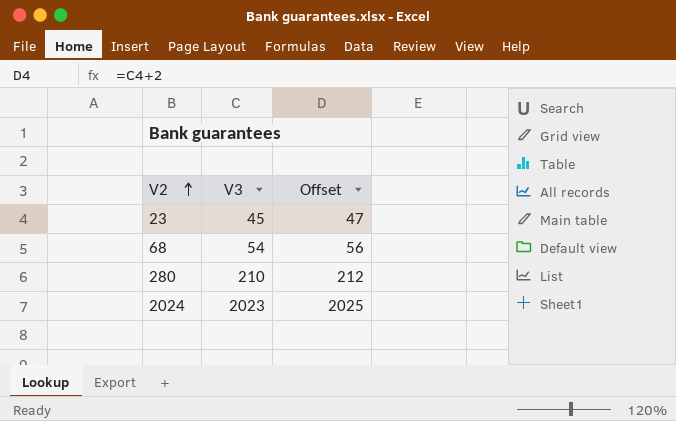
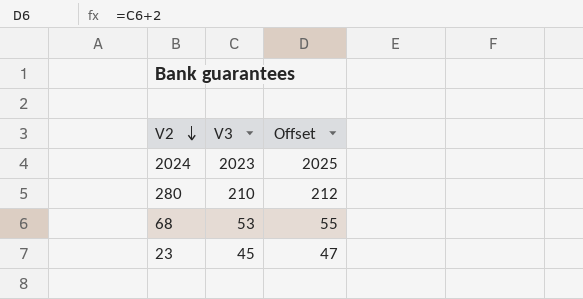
row order: V2 ascending -> V2 descending
68 | V3: 54 -> 53
68 | Offset: 56 -> 55

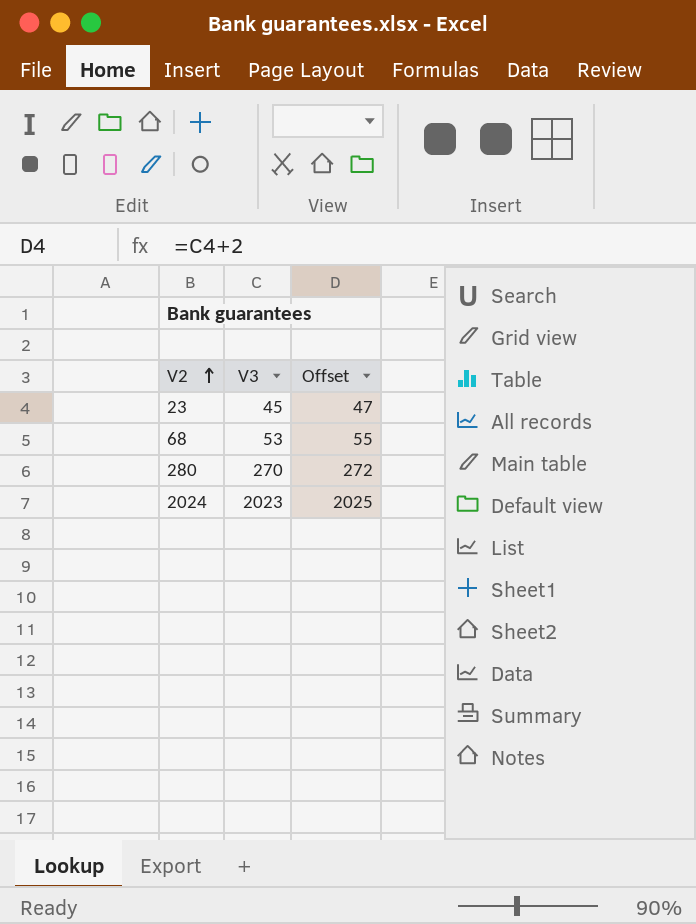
row order: V2 descending -> V2 ascending
280 | V3: 210 -> 270
280 | Offset: 212 -> 272

